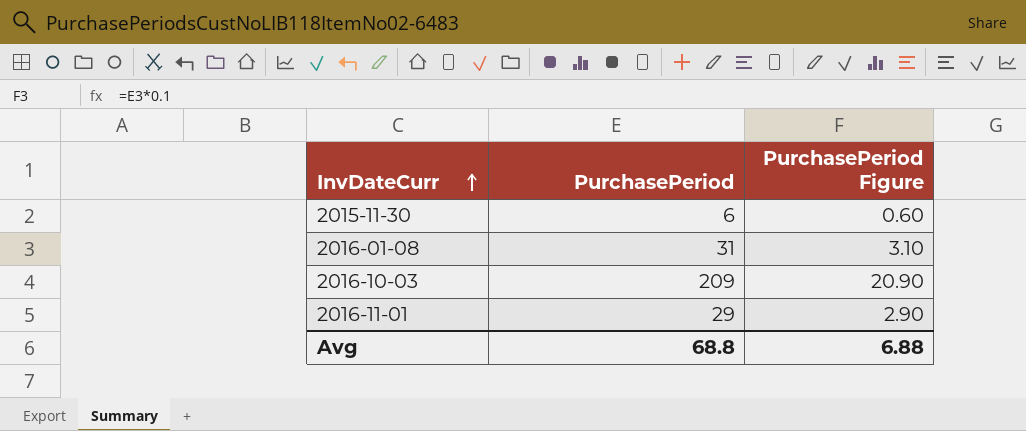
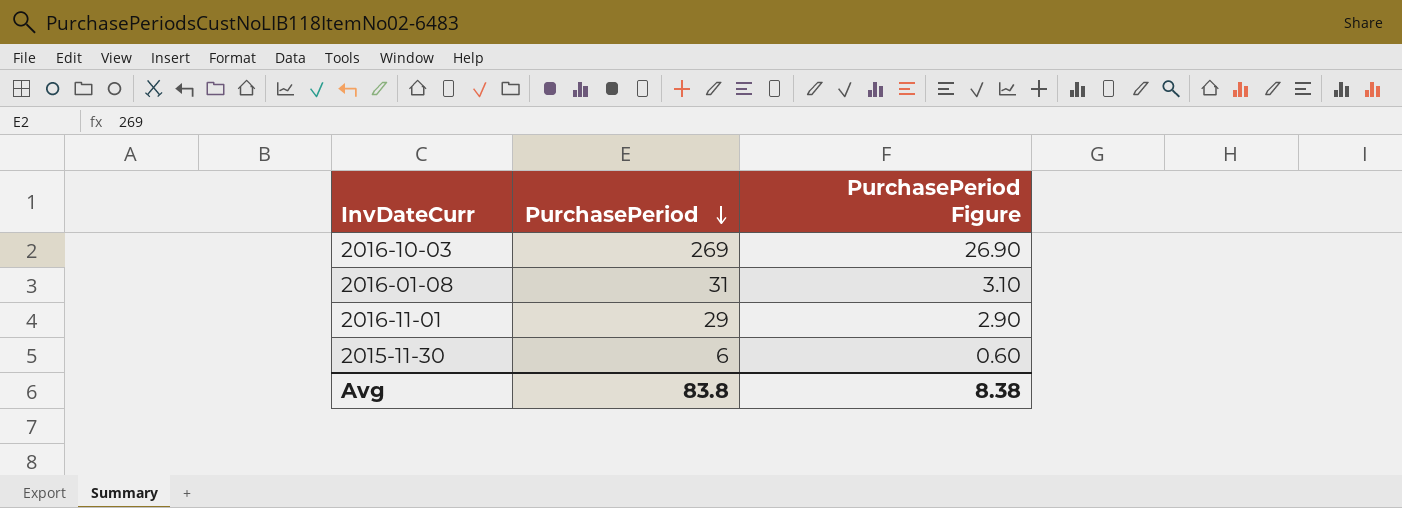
row order: InvDateCurr ascending -> PurchasePeriod descending
2016-10-03 | PurchasePeriod: 209 -> 269
2016-10-03 | PurchasePeriod Figure: 20.90 -> 26.90
Avg | PurchasePeriod: 68.8 -> 83.8
Avg | PurchasePeriod Figure: 6.88 -> 8.38

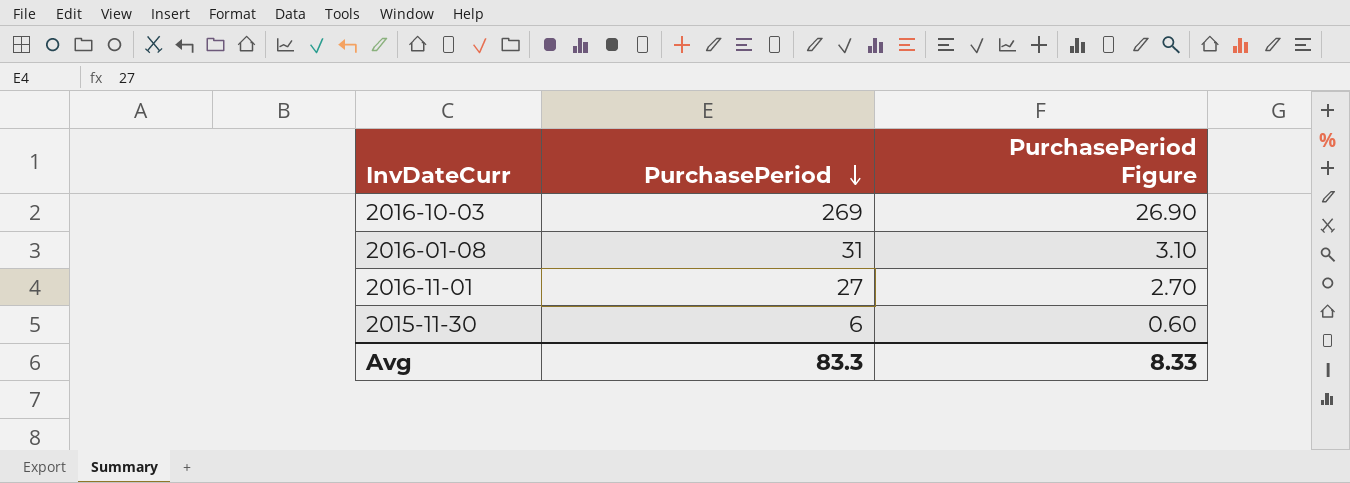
2016-11-01 | PurchasePeriod: 29 -> 27
2016-11-01 | PurchasePeriod Figure: 2.90 -> 2.70
Avg | PurchasePeriod: 83.8 -> 83.3
Avg | PurchasePeriod Figure: 8.38 -> 8.33

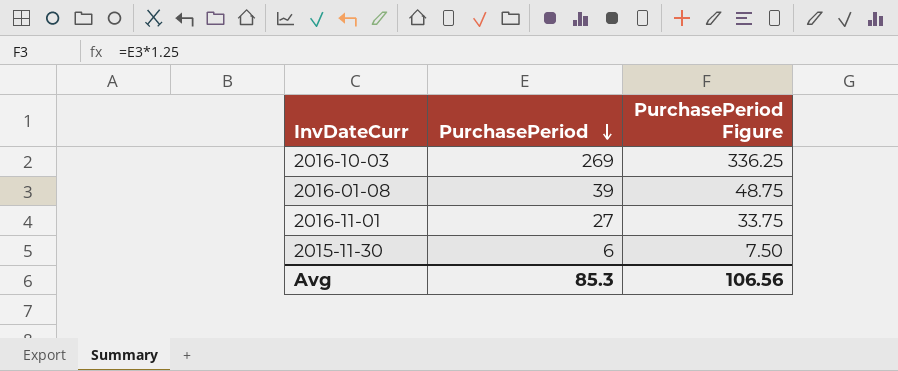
column PurchasePeriod Figure | formula: [PurchasePeriod] * 0.1 -> [PurchasePeriod] * 1.25
2016-01-08 | PurchasePeriod: 31 -> 39
Avg | PurchasePeriod: 83.3 -> 85.3
Avg | PurchasePeriod Figure: 8.33 -> 106.56

